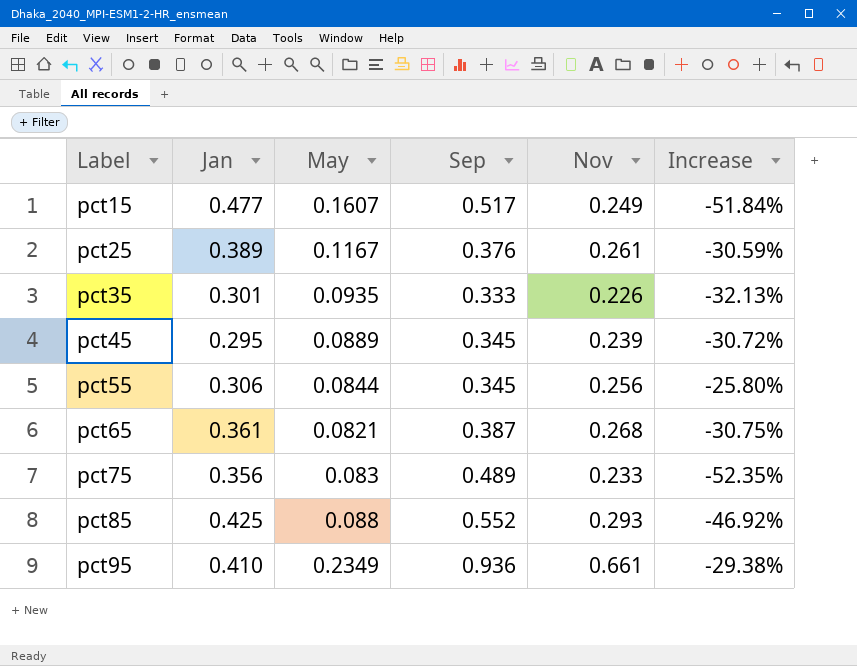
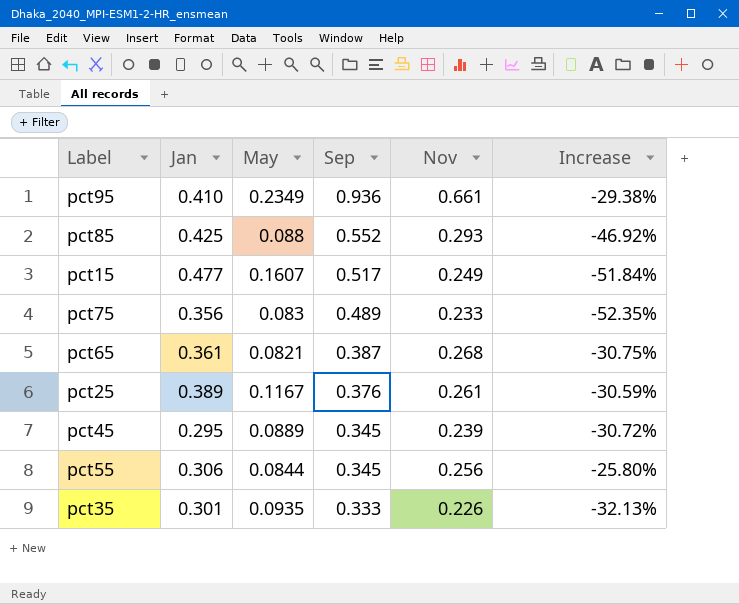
row order: Label ascending -> Sep descending

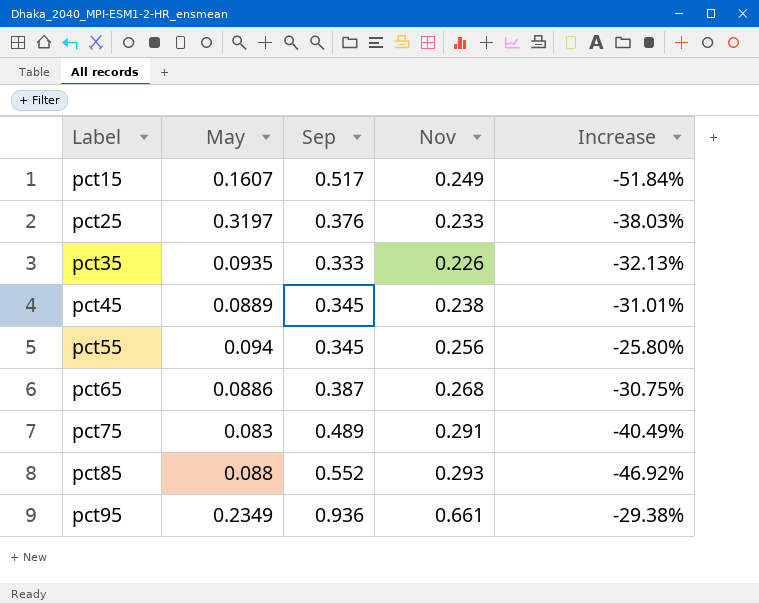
row order: Sep descending -> Label ascending
column Jan | position: 2 -> none
pct25 | May: 0.1167 -> 0.3197
pct25 | Nov: 0.261 -> 0.233
pct25 | Increase: -30.59% -> -38.03%
pct45 | Nov: 0.239 -> 0.238
pct45 | Increase: -30.72% -> -31.01%
pct55 | May: 0.0844 -> 0.094
pct65 | May: 0.0821 -> 0.0886
pct75 | Nov: 0.233 -> 0.291
pct75 | Increase: -52.35% -> -40.49%

